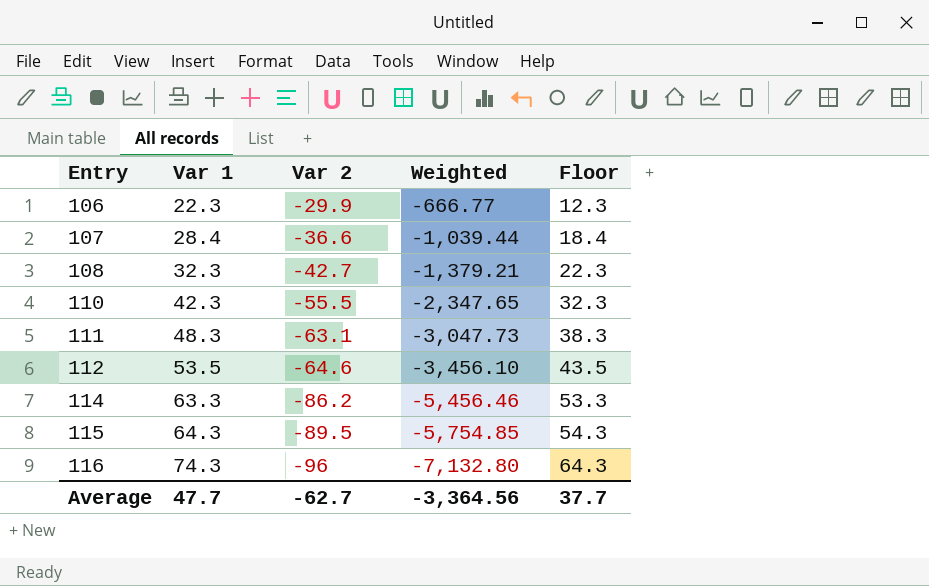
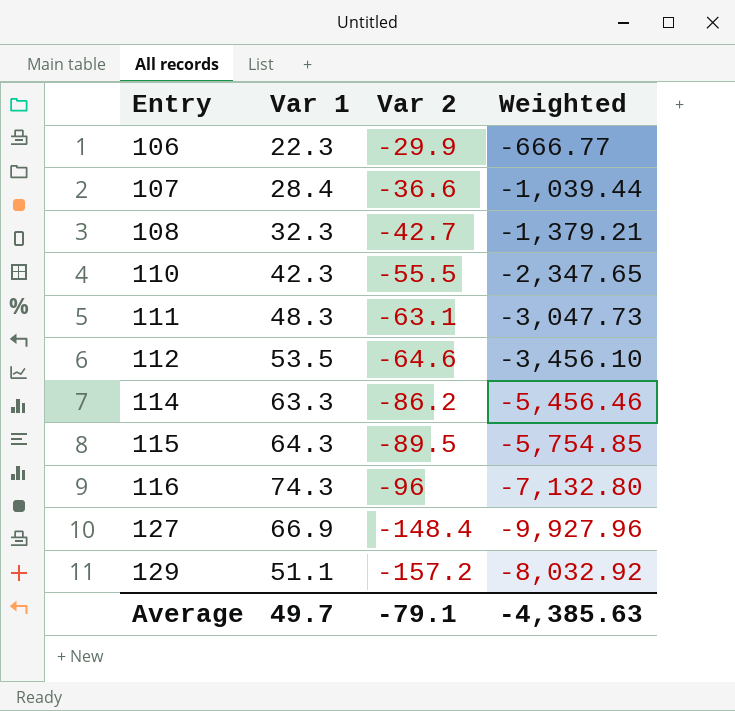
column Floor | formula: [Var 1] - 10 -> none
row 127: none -> 66.9 | -148.4 | -9,927.96
row 129: none -> 51.1 | -157.2 | -8,032.92
Average | Var 1: 47.7 -> 49.7
Average | Var 2: -62.7 -> -79.1
Average | Weighted: -3,364.56 -> -4,385.63

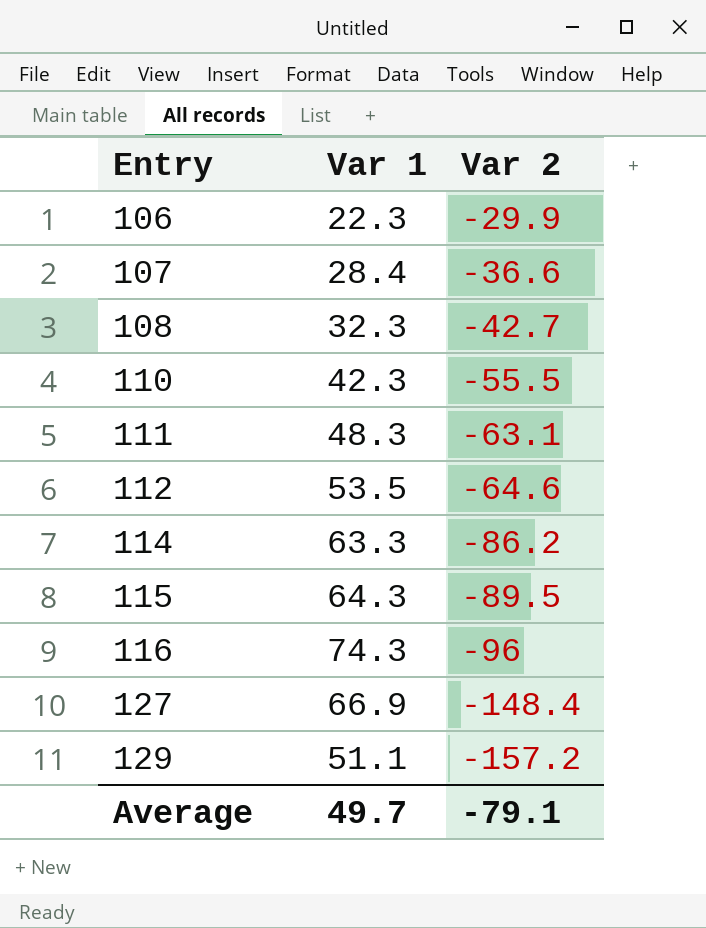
column Weighted | formula: [Var 1] * [Var 2] -> none

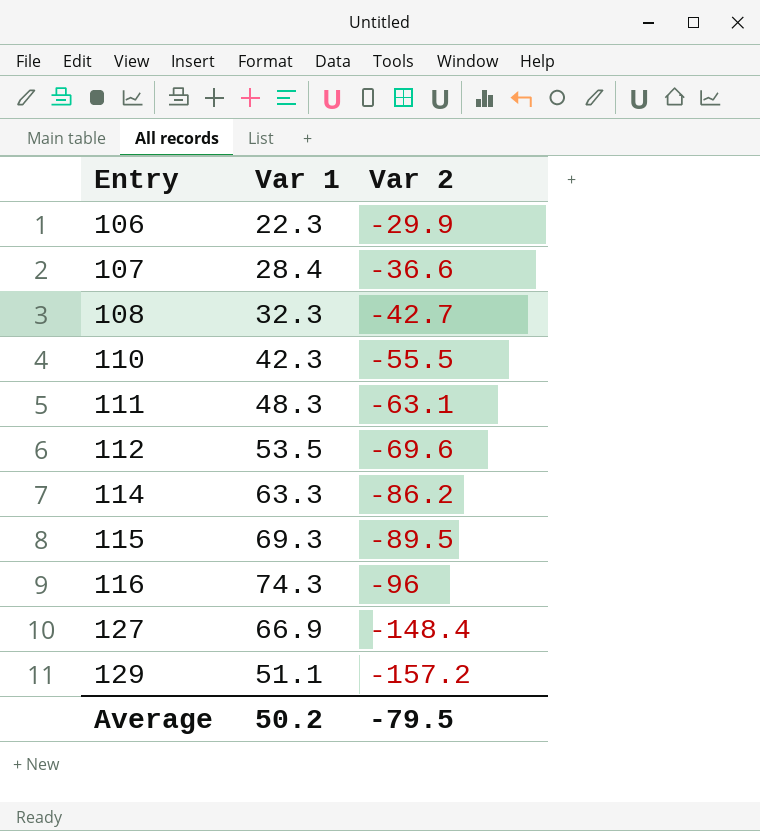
112 | Var 2: -64.6 -> -69.6
115 | Var 1: 64.3 -> 69.3
Average | Var 1: 49.7 -> 50.2
Average | Var 2: -79.1 -> -79.5

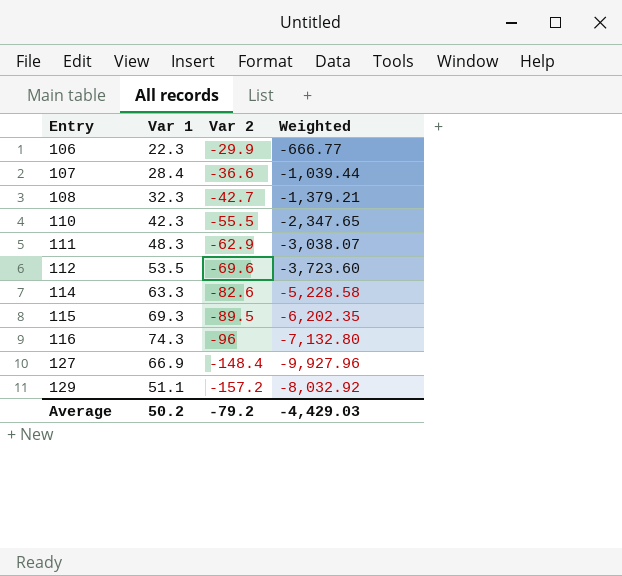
column Weighted | formula: none -> [Var 1] * [Var 2]
111 | Var 2: -63.1 -> -62.9
114 | Var 2: -86.2 -> -82.6
Average | Var 2: -79.5 -> -79.2

